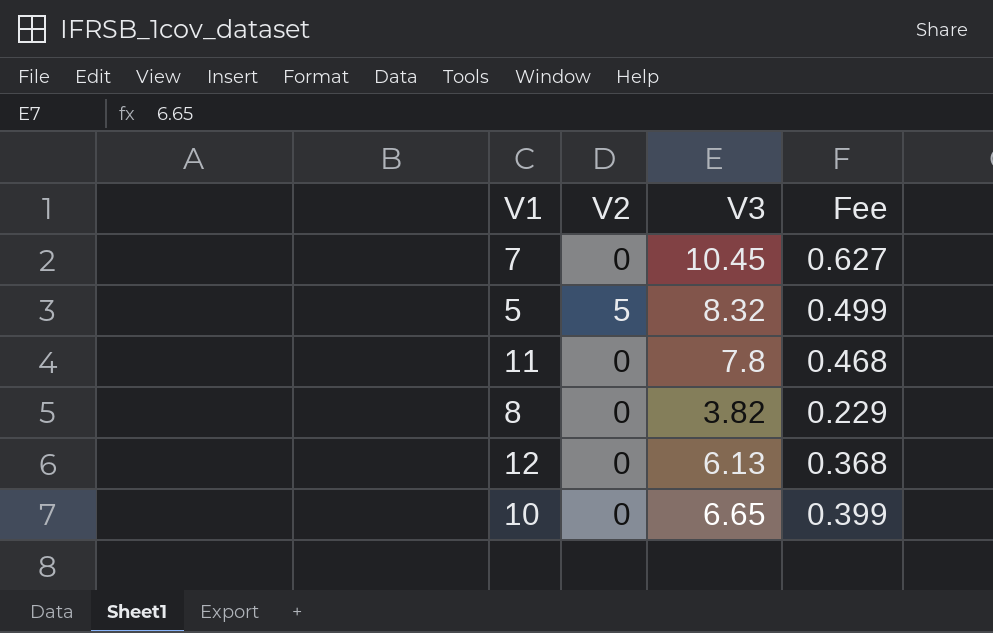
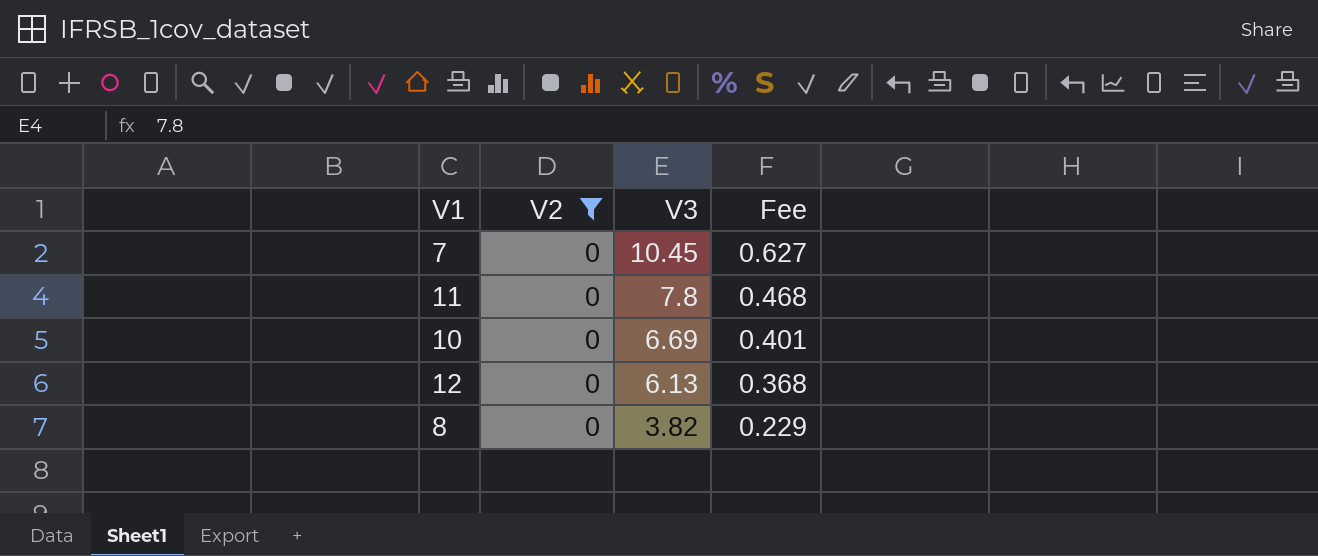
filter: none -> V2 = 0
row order: none -> V3 descending
10 | V3: 6.65 -> 6.69
10 | Fee: 0.399 -> 0.401

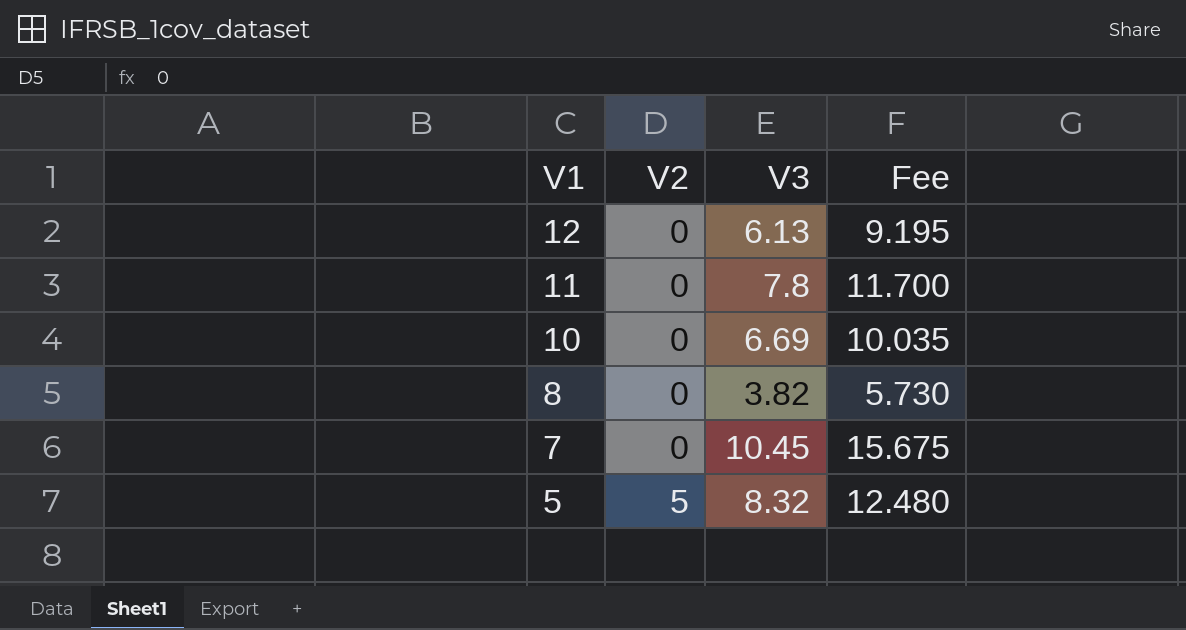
filter: V2 = 0 -> none
row order: V3 descending -> V1 descending
column Fee | formula: [V3] * 0.06 -> [V3] * 1.5

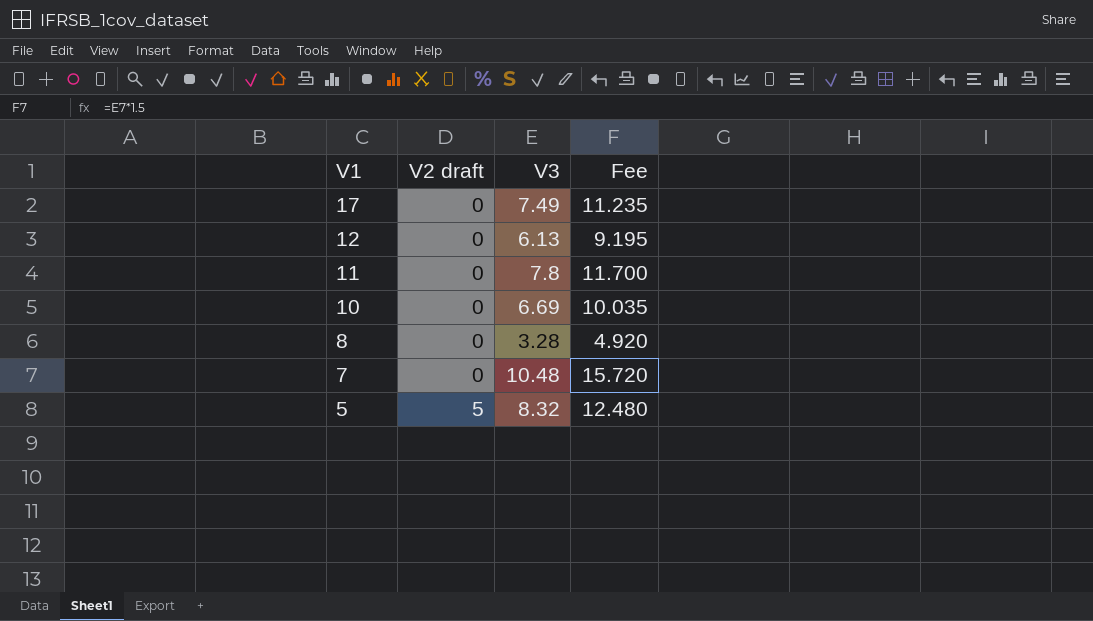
column name: V2 -> V2 draft
row 17: none -> 0 | 7.49 | 11.235
8 | V3: 3.82 -> 3.28
8 | Fee: 5.730 -> 4.920
7 | V3: 10.45 -> 10.48
7 | Fee: 15.675 -> 15.720

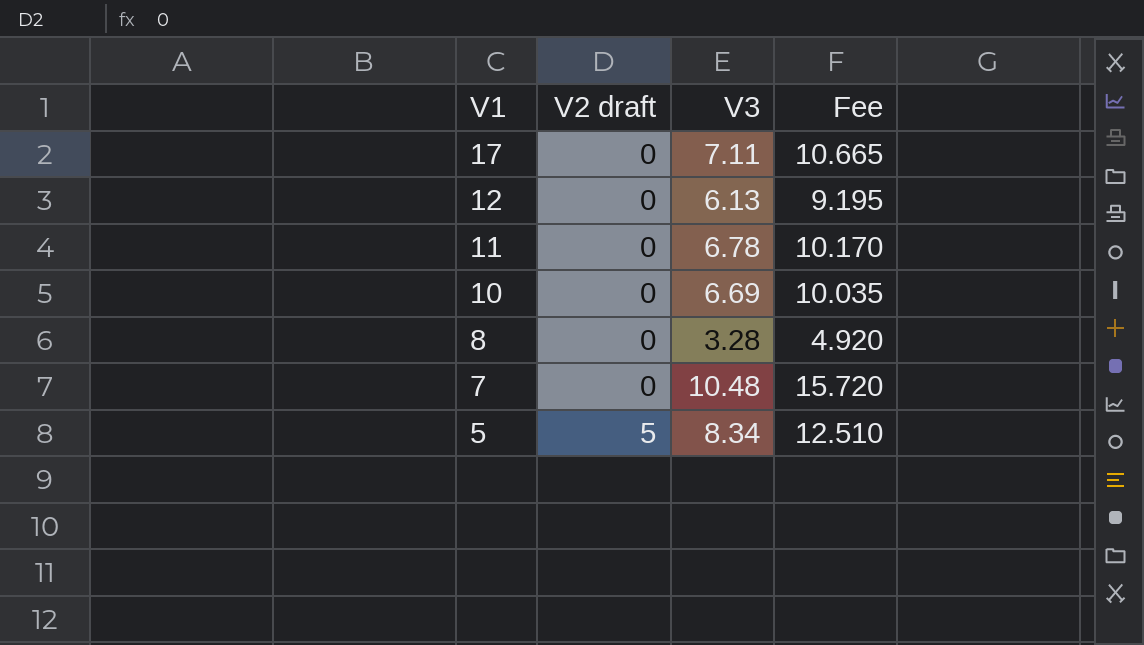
17 | V3: 7.49 -> 7.11
17 | Fee: 11.235 -> 10.665
11 | V3: 7.8 -> 6.78
11 | Fee: 11.700 -> 10.170
5 | V3: 8.32 -> 8.34
5 | Fee: 12.480 -> 12.510

